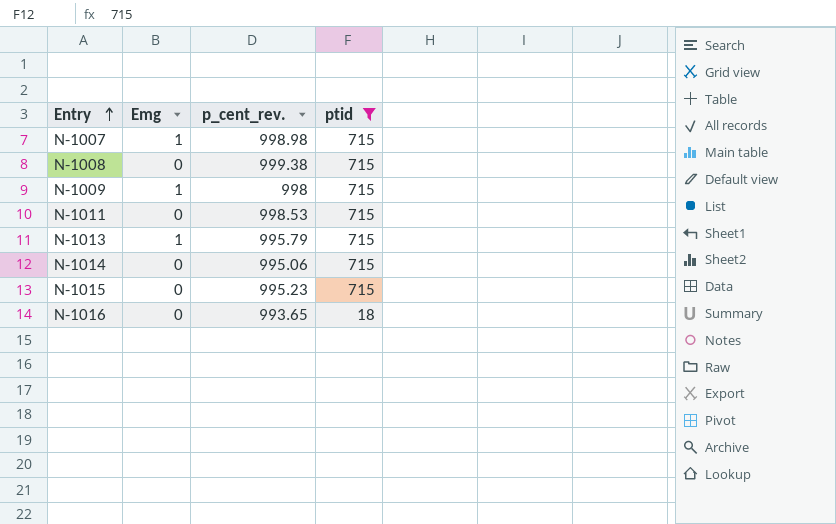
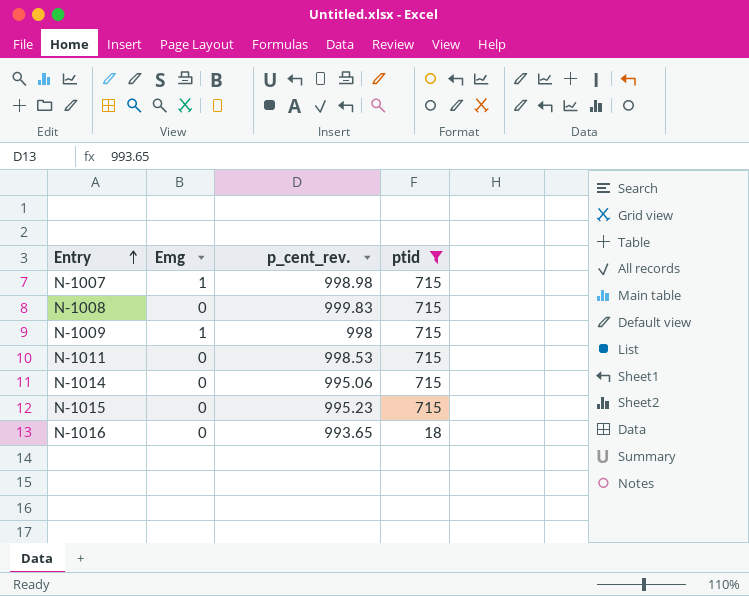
row N-1013: 1 | 995.79 | 715 -> none
N-1008 | p_cent_rev.: 999.38 -> 999.83

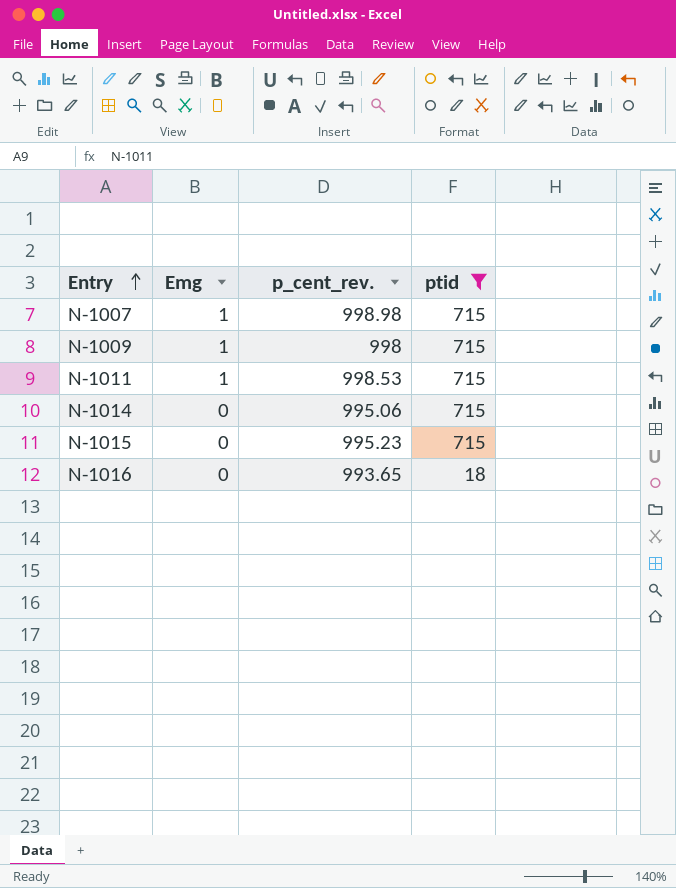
row N-1008: 0 | 999.83 | 715 -> none
N-1011 | Emg: 0 -> 1

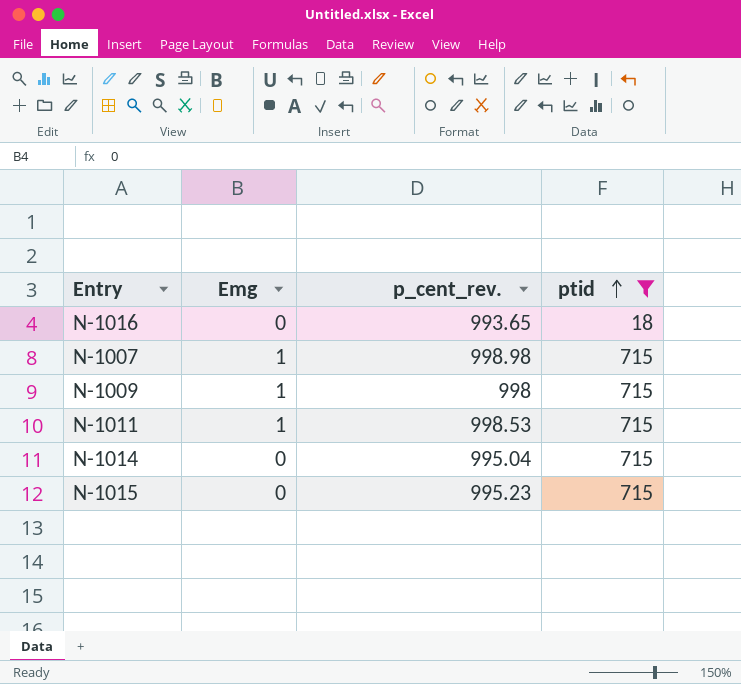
row order: Entry ascending -> ptid ascending
N-1014 | p_cent_rev.: 995.06 -> 995.04

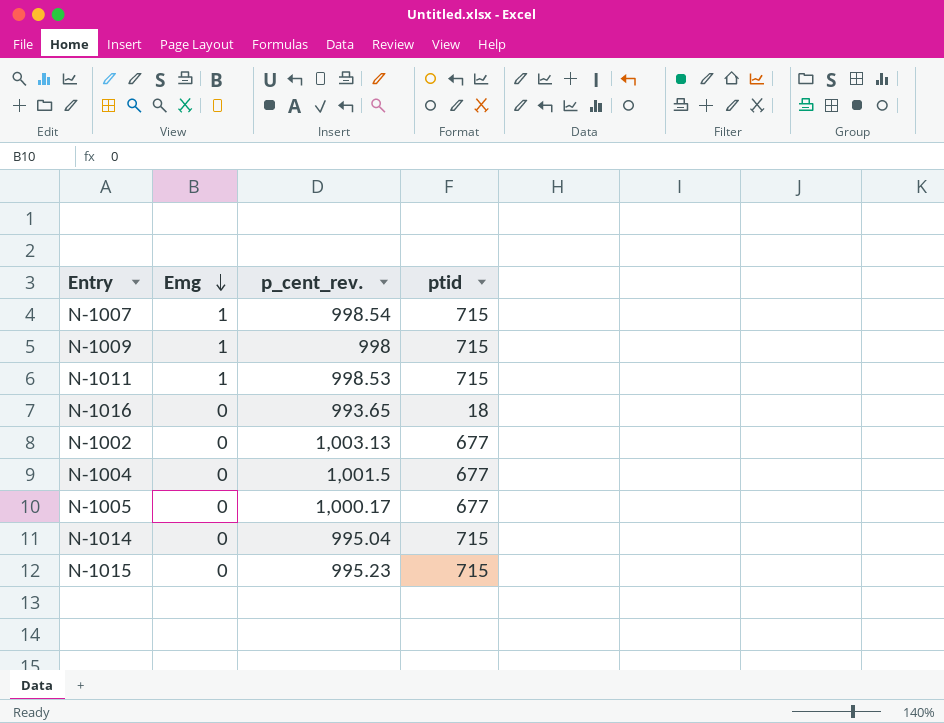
filter: ptid != 677 -> none
row order: ptid ascending -> Emg descending
N-1007 | p_cent_rev.: 998.98 -> 998.54

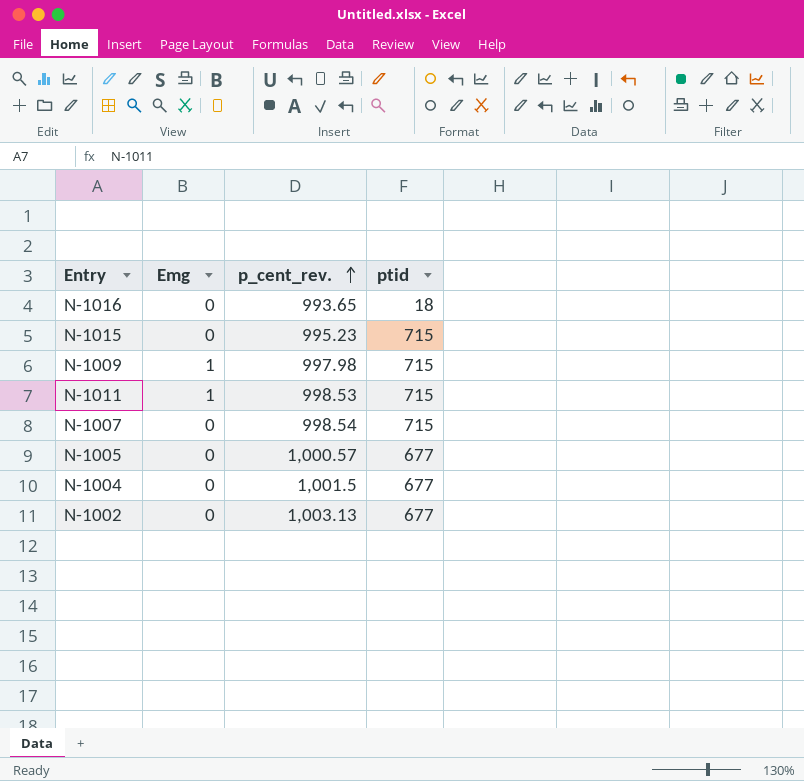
row order: Emg descending -> p_cent_rev. ascending
row N-1014: 0 | 995.04 | 715 -> none
N-1009 | p_cent_rev.: 998 -> 997.98
N-1007 | Emg: 1 -> 0
N-1005 | p_cent_rev.: 1,000.17 -> 1,000.57

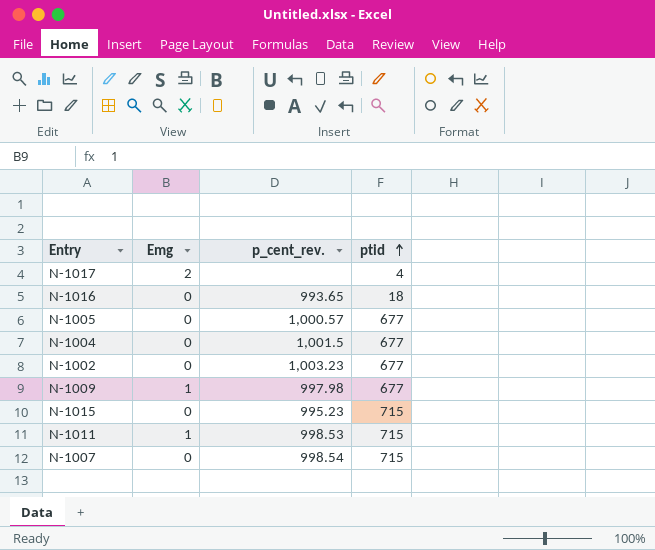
row order: p_cent_rev. ascending -> ptid ascending
row N-1017: none -> 2 | none | 4
N-1002 | p_cent_rev.: 1,003.13 -> 1,003.23
N-1009 | ptid: 715 -> 677

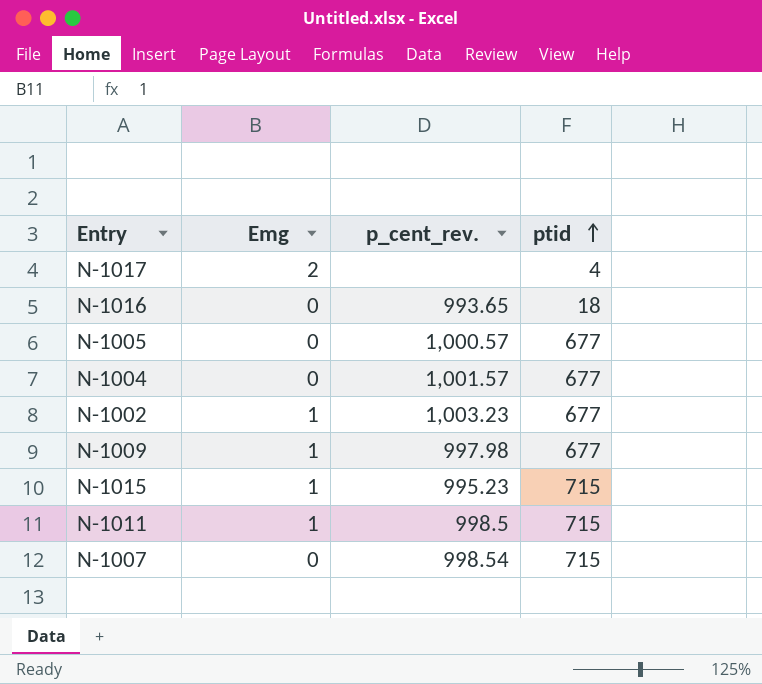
N-1004 | p_cent_rev.: 1,001.5 -> 1,001.57
N-1002 | Emg: 0 -> 1
N-1015 | Emg: 0 -> 1
N-1011 | p_cent_rev.: 998.53 -> 998.5

